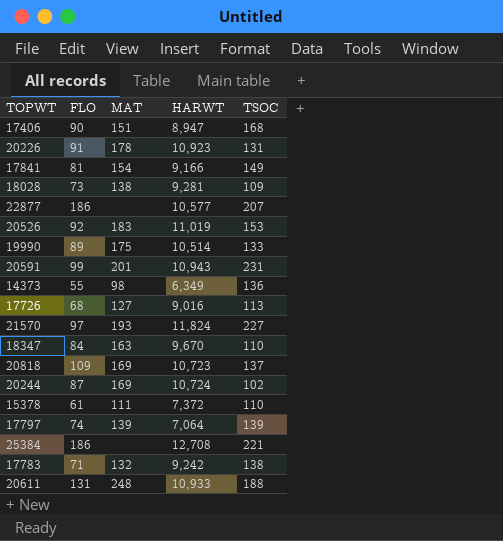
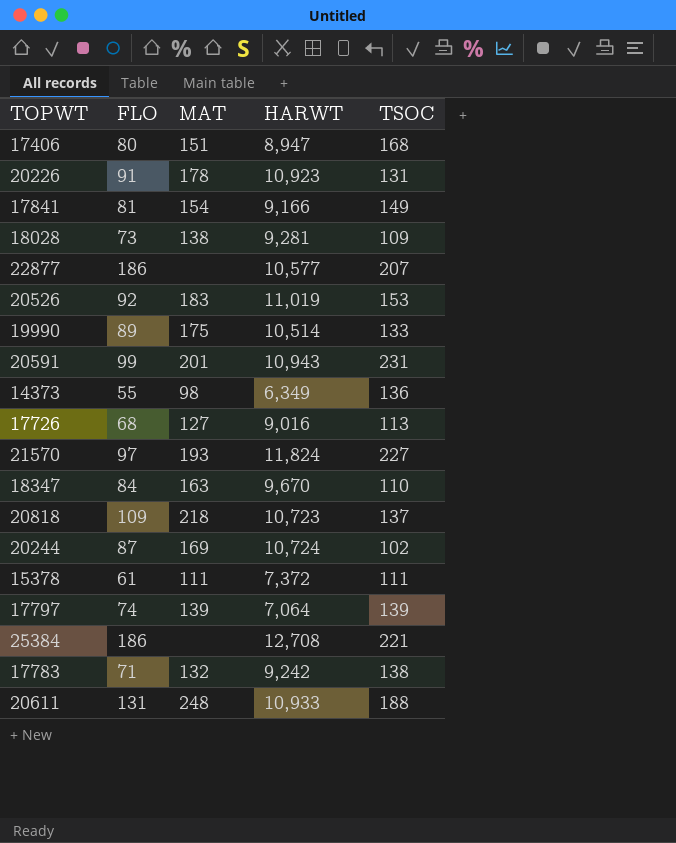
17406 | FLO: 90 -> 80
20818 | MAT: 169 -> 218
15378 | TSOC: 110 -> 111

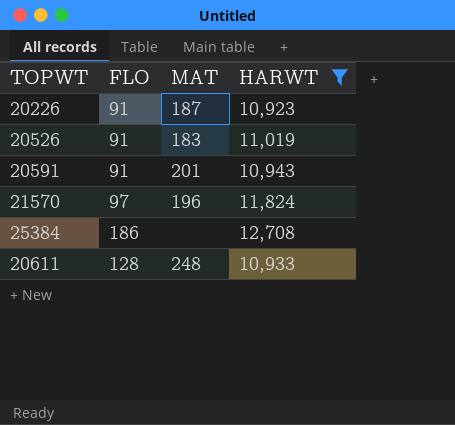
filter: none -> HARWT >= 10,923
column TSOC | position: 5 -> none
20226 | MAT: 178 -> 187
20526 | FLO: 92 -> 91
20591 | FLO: 99 -> 91
21570 | MAT: 193 -> 196
20611 | FLO: 131 -> 128

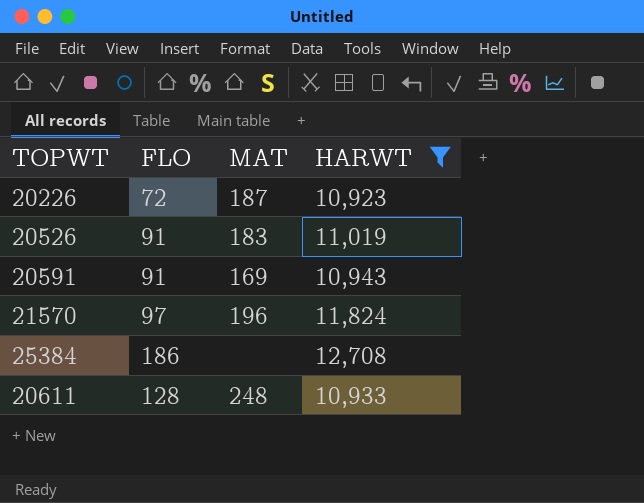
20226 | FLO: 91 -> 72
20591 | MAT: 201 -> 169

